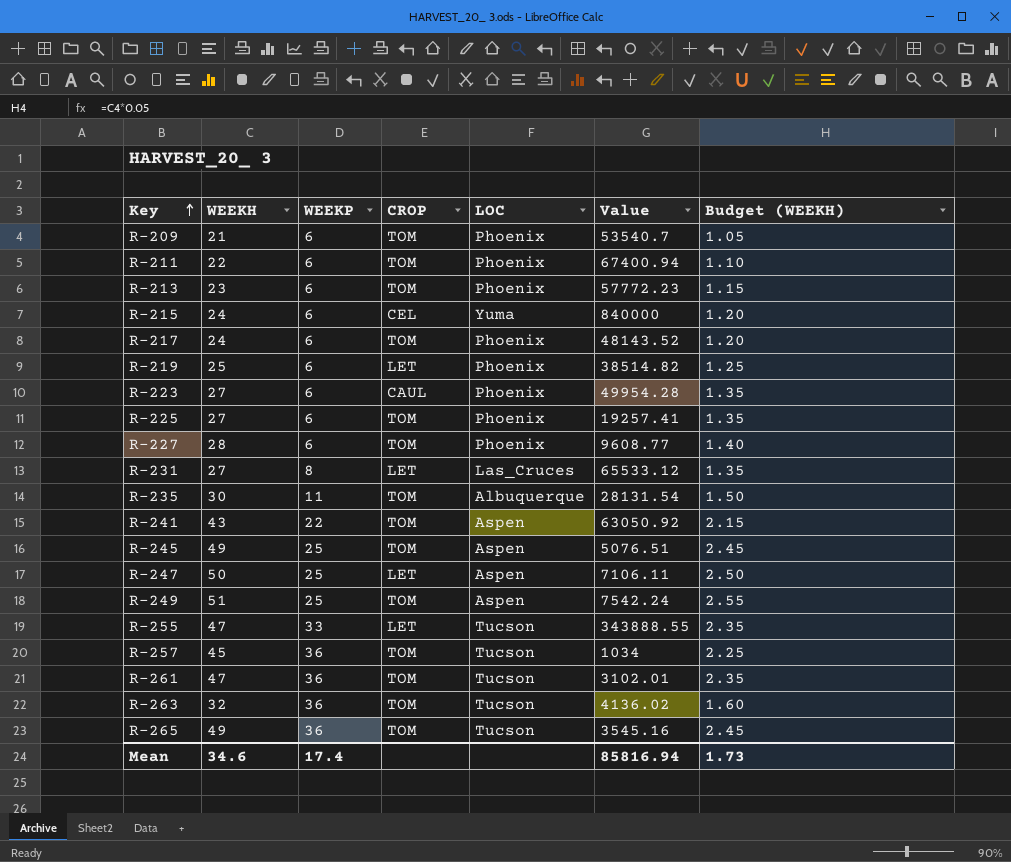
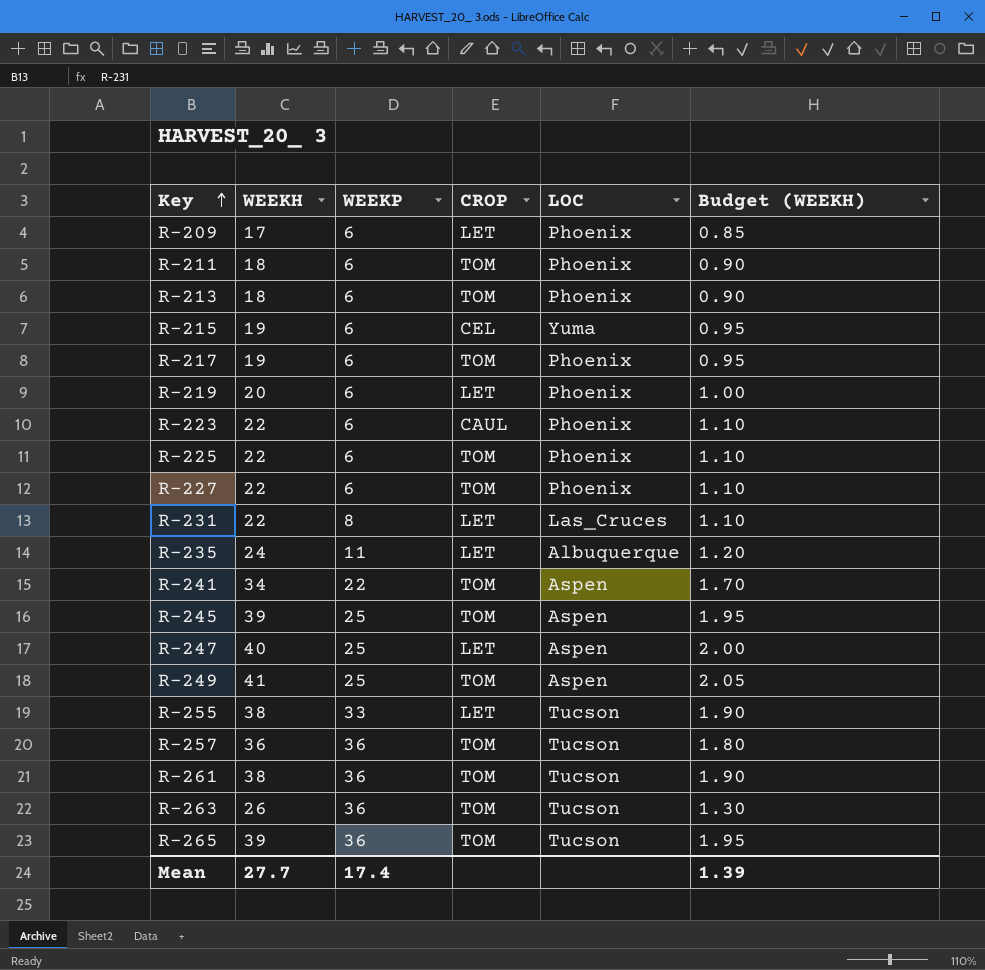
column Value | position: 6 -> none
R-209 | WEEKH: 21 -> 17
R-209 | CROP: TOM -> LET
R-209 | Budget (WEEKH): 1.05 -> 0.85
R-211 | WEEKH: 22 -> 18
R-211 | Budget (WEEKH): 1.10 -> 0.90
R-213 | WEEKH: 23 -> 18
R-213 | Budget (WEEKH): 1.15 -> 0.90
R-215 | WEEKH: 24 -> 19
R-215 | Budget (WEEKH): 1.20 -> 0.95
R-217 | WEEKH: 24 -> 19
R-217 | Budget (WEEKH): 1.20 -> 0.95
R-219 | WEEKH: 25 -> 20
R-219 | Budget (WEEKH): 1.25 -> 1.00
R-223 | WEEKH: 27 -> 22
R-223 | Budget (WEEKH): 1.35 -> 1.10
R-225 | WEEKH: 27 -> 22
R-225 | Budget (WEEKH): 1.35 -> 1.10
R-227 | WEEKH: 28 -> 22
R-227 | Budget (WEEKH): 1.40 -> 1.10
R-231 | WEEKH: 27 -> 22
R-231 | Budget (WEEKH): 1.35 -> 1.10
R-235 | WEEKH: 30 -> 24
R-235 | CROP: TOM -> LET
R-235 | Budget (WEEKH): 1.50 -> 1.20
R-241 | WEEKH: 43 -> 34
R-241 | Budget (WEEKH): 2.15 -> 1.70
R-245 | WEEKH: 49 -> 39
R-245 | Budget (WEEKH): 2.45 -> 1.95
R-247 | WEEKH: 50 -> 40
R-247 | Budget (WEEKH): 2.50 -> 2.00
R-249 | WEEKH: 51 -> 41
R-249 | Budget (WEEKH): 2.55 -> 2.05
R-255 | WEEKH: 47 -> 38
R-255 | Budget (WEEKH): 2.35 -> 1.90
R-257 | WEEKH: 45 -> 36
R-257 | Budget (WEEKH): 2.25 -> 1.80
R-261 | WEEKH: 47 -> 38
R-261 | Budget (WEEKH): 2.35 -> 1.90
R-263 | WEEKH: 32 -> 26
R-263 | Budget (WEEKH): 1.60 -> 1.30
R-265 | WEEKH: 49 -> 39
R-265 | Budget (WEEKH): 2.45 -> 1.95
Mean | WEEKH: 34.6 -> 27.7
Mean | Budget (WEEKH): 1.73 -> 1.39

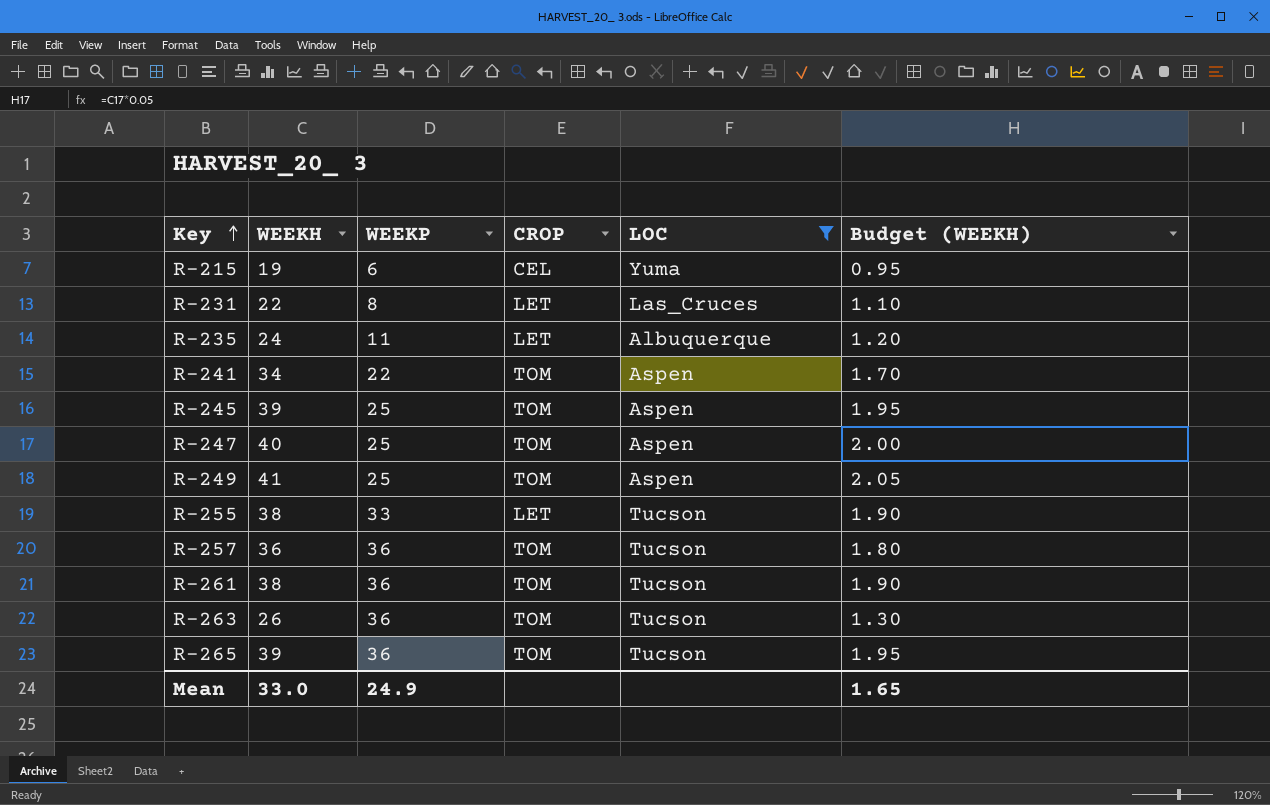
filter: none -> LOC != Phoenix
R-247 | CROP: LET -> TOM
Mean | WEEKH: 27.7 -> 33.0
Mean | WEEKP: 17.4 -> 24.9
Mean | Budget (WEEKH): 1.39 -> 1.65

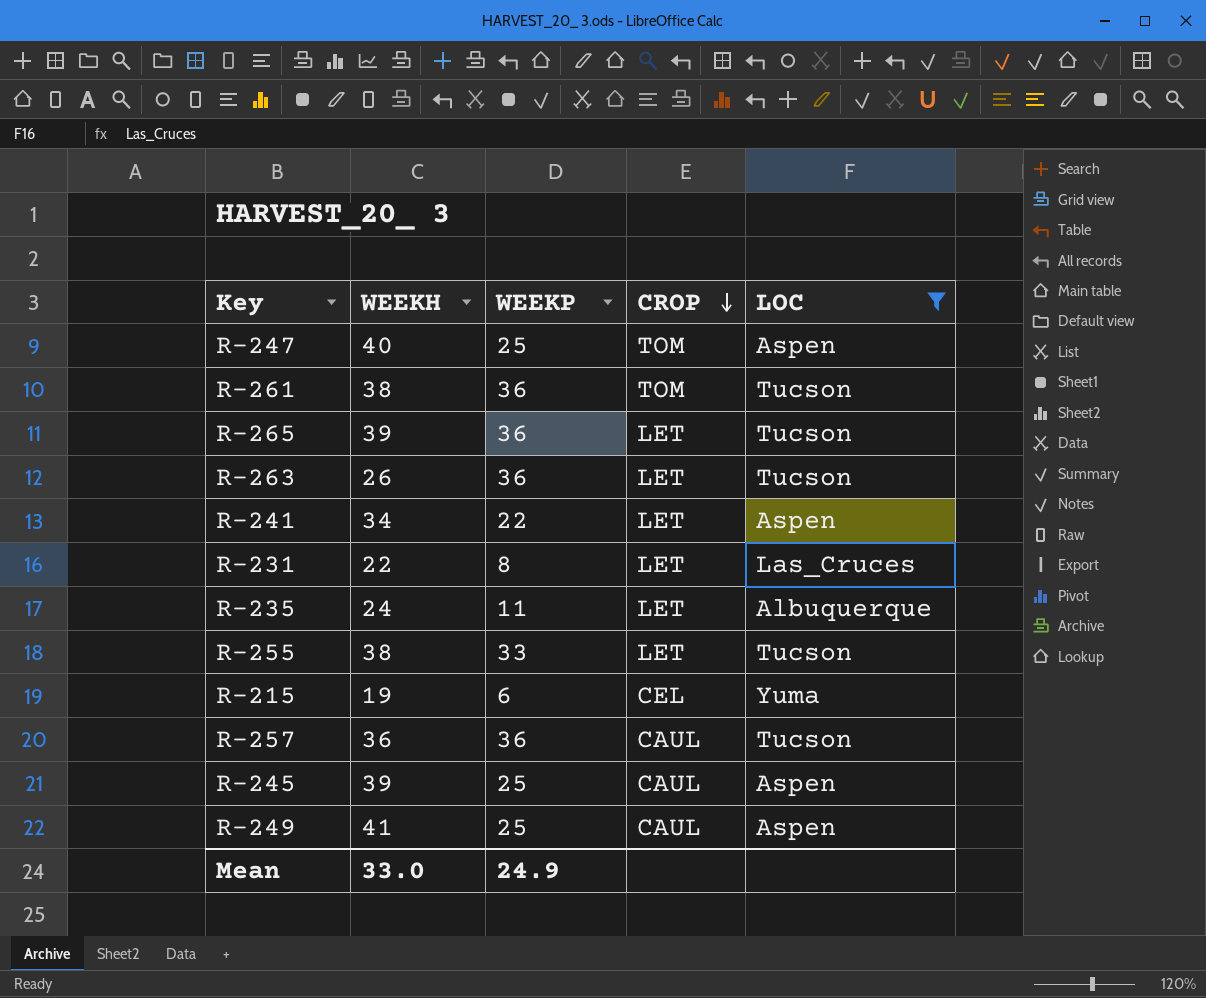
row order: Key ascending -> CROP descending
column Budget (WEEKH) | formula: [WEEKH] * 0.05 -> none
R-265 | CROP: TOM -> LET
R-263 | CROP: TOM -> LET
R-241 | CROP: TOM -> LET
R-257 | CROP: TOM -> CAUL
R-245 | CROP: TOM -> CAUL
R-249 | CROP: TOM -> CAUL

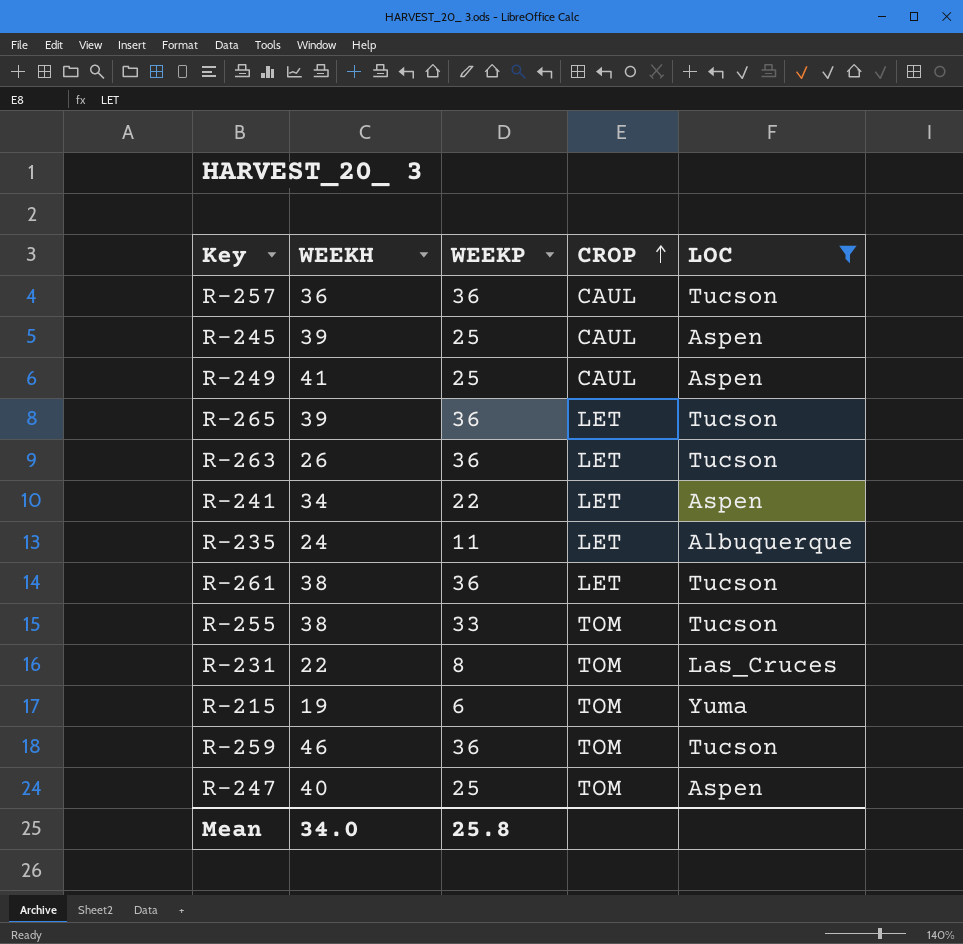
row order: CROP descending -> CROP ascending
R-261 | CROP: TOM -> LET
R-255 | CROP: LET -> TOM
R-231 | CROP: LET -> TOM
R-215 | CROP: CEL -> TOM
row R-259: none -> 46 | 36 | TOM | Tucson
Mean | WEEKH: 33.0 -> 34.0
Mean | WEEKP: 24.9 -> 25.8

